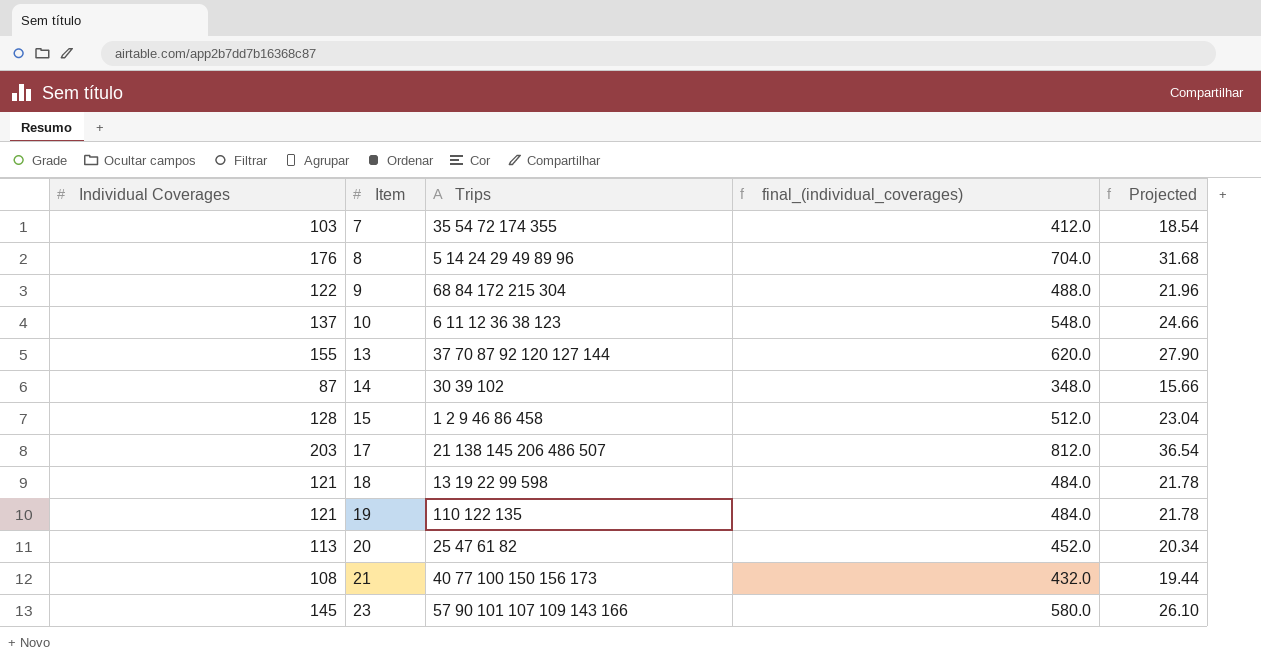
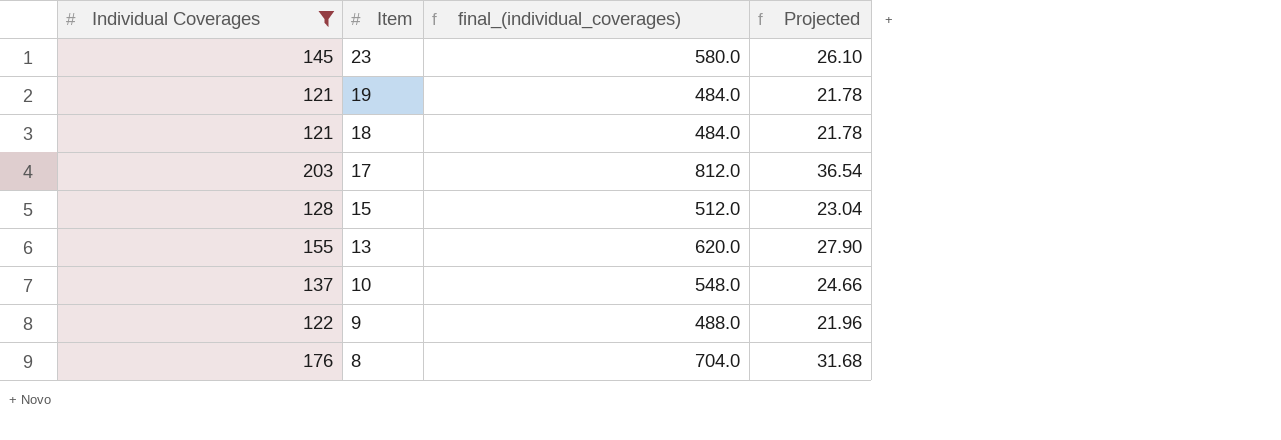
filter: none -> Individual Coverages >= 121
row order: Item ascending -> Item descending
column Trips | position: 3 -> none

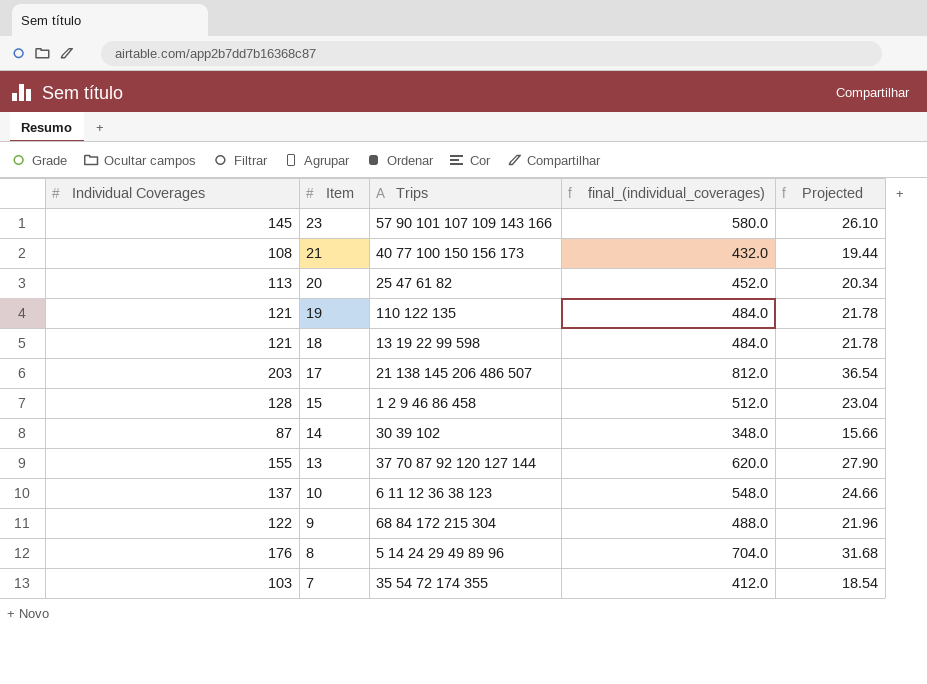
filter: Individual Coverages >= 121 -> none
column Trips | position: none -> 3

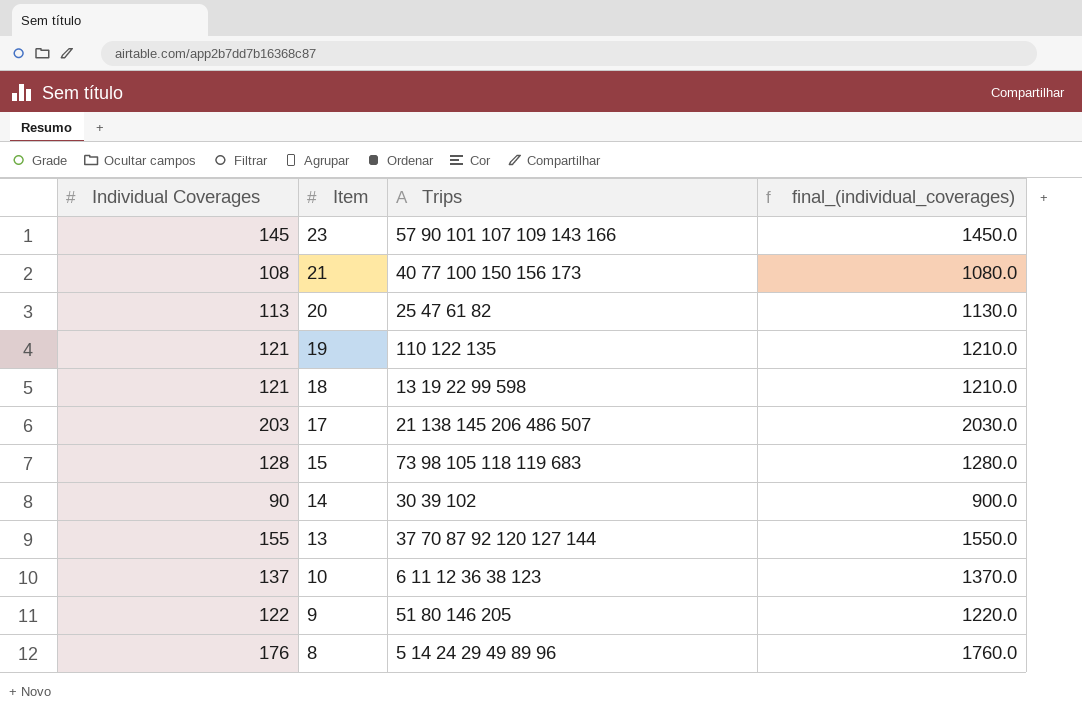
column Projected | formula: [Individual Coverages] * 0.18 -> none
column final_(individual_coverages) | formula: [Individual Coverages] * 4 -> [Individual Coverages] * 10
row 7: 103 | 35 54 72 174 355 | 412.0 | 18.54 -> none
15 | Trips: 1 2 9 46 86 458 -> 73 98 105 118 119 683
14 | Individual Coverages: 87 -> 90
9 | Trips: 68 84 172 215 304 -> 51 80 146 205

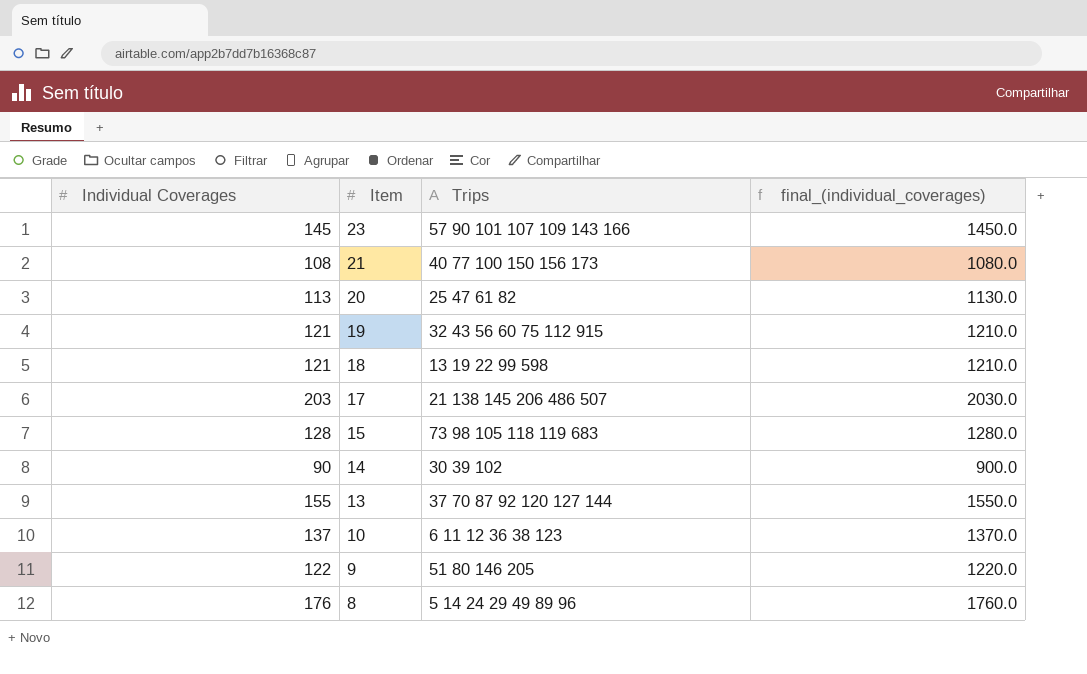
19 | Trips: 110 122 135 -> 32 43 56 60 75 112 915

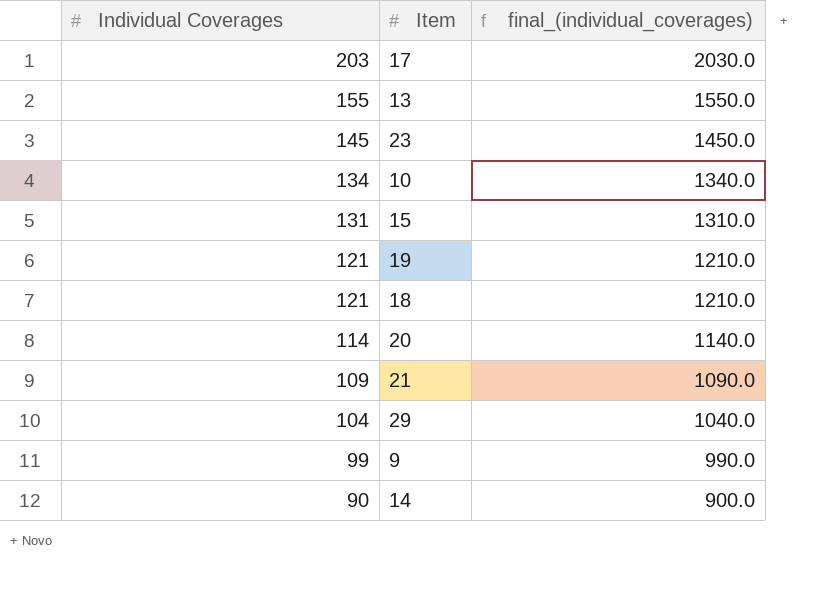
row order: Item descending -> Individual Coverages descending
column Trips | position: 3 -> none
row 8: 176 | 5 14 24 29 49 89 96 | 1760.0 -> none
10 | Individual Coverages: 137 -> 134
10 | final_(individual_coverages): 1370.0 -> 1340.0
15 | Individual Coverages: 128 -> 131
15 | final_(individual_coverages): 1280.0 -> 1310.0
20 | Individual Coverages: 113 -> 114
20 | final_(individual_coverages): 1130.0 -> 1140.0
21 | Individual Coverages: 108 -> 109
21 | final_(individual_coverages): 1080.0 -> 1090.0
row 29: none -> 104 | 1040.0
9 | Individual Coverages: 122 -> 99
9 | final_(individual_coverages): 1220.0 -> 990.0

